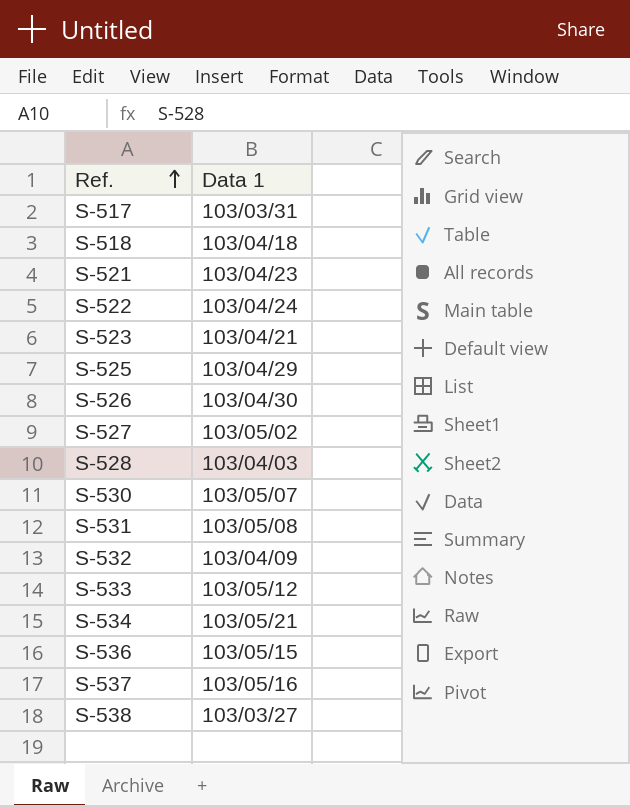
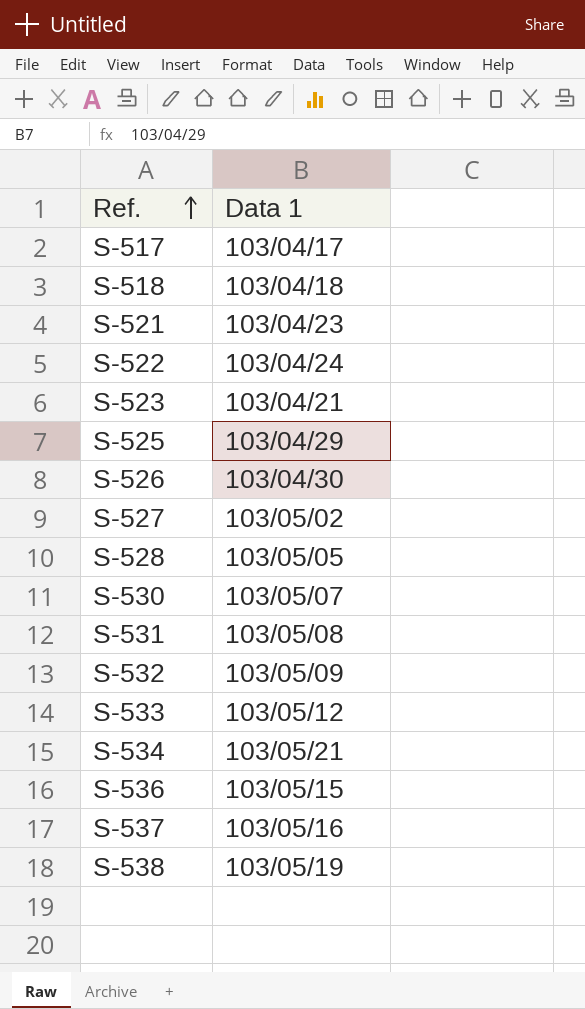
S-517 | Data 1: 103/03/31 -> 103/04/17
S-528 | Data 1: 103/04/03 -> 103/05/05
S-532 | Data 1: 103/04/09 -> 103/05/09
S-538 | Data 1: 103/03/27 -> 103/05/19

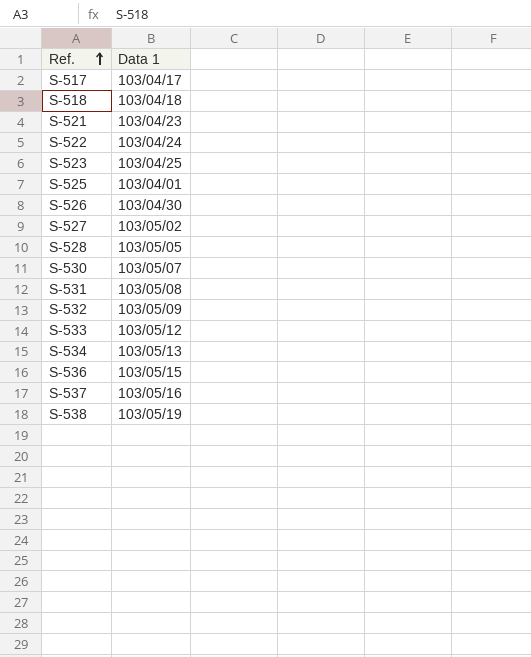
S-523 | Data 1: 103/04/21 -> 103/04/25
S-525 | Data 1: 103/04/29 -> 103/04/01
S-534 | Data 1: 103/05/21 -> 103/05/13

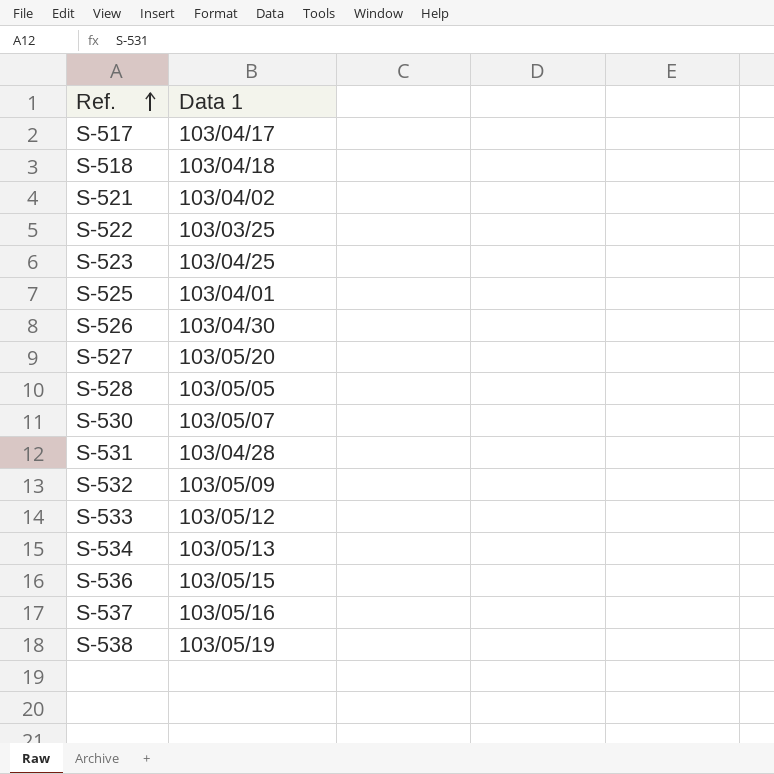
S-521 | Data 1: 103/04/23 -> 103/04/02
S-522 | Data 1: 103/04/24 -> 103/03/25
S-527 | Data 1: 103/05/02 -> 103/05/20
S-531 | Data 1: 103/05/08 -> 103/04/28

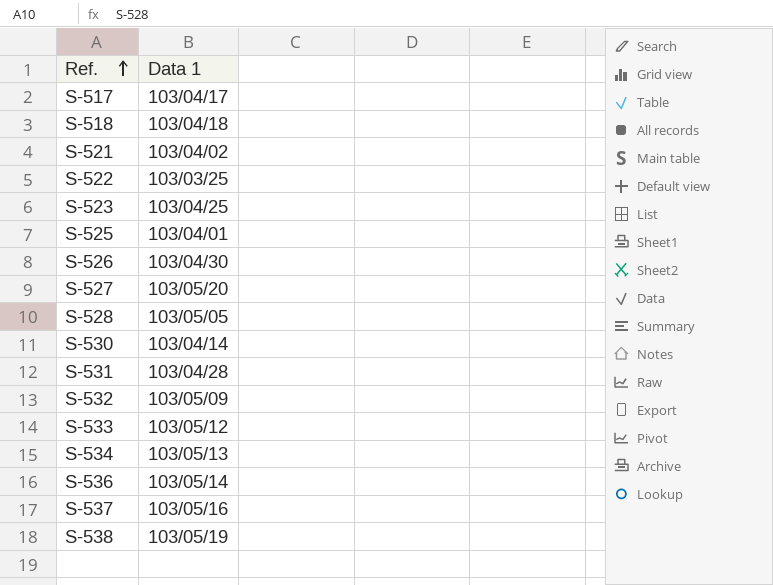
S-530 | Data 1: 103/05/07 -> 103/04/14
S-536 | Data 1: 103/05/15 -> 103/05/14

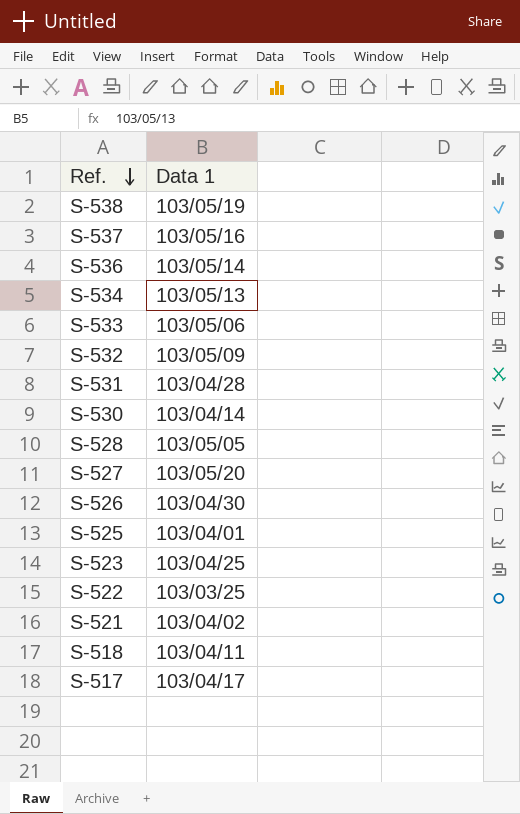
row order: Ref. ascending -> Ref. descending
S-533 | Data 1: 103/05/12 -> 103/05/06
S-518 | Data 1: 103/04/18 -> 103/04/11

